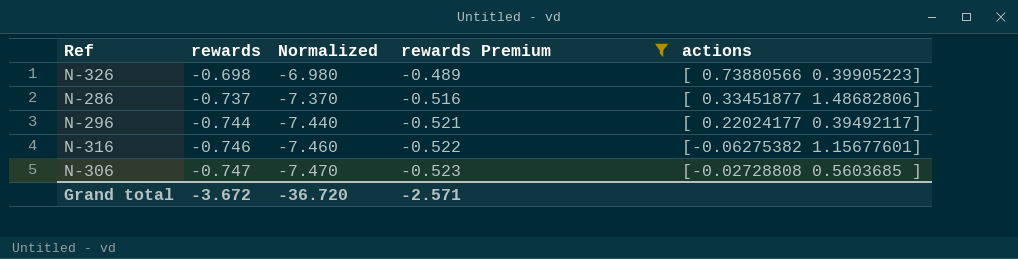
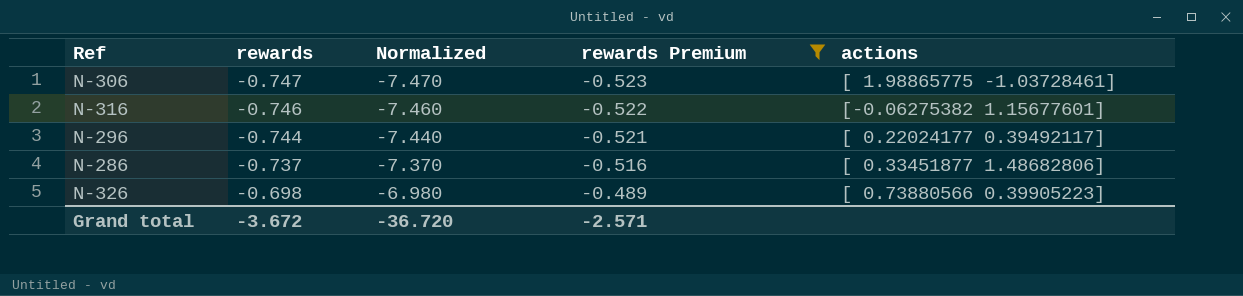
row order: rewards descending -> rewards ascending
N-306 | actions: [-0.02728808 0.5603685 ] -> [ 1.98865775 -1.03728461]

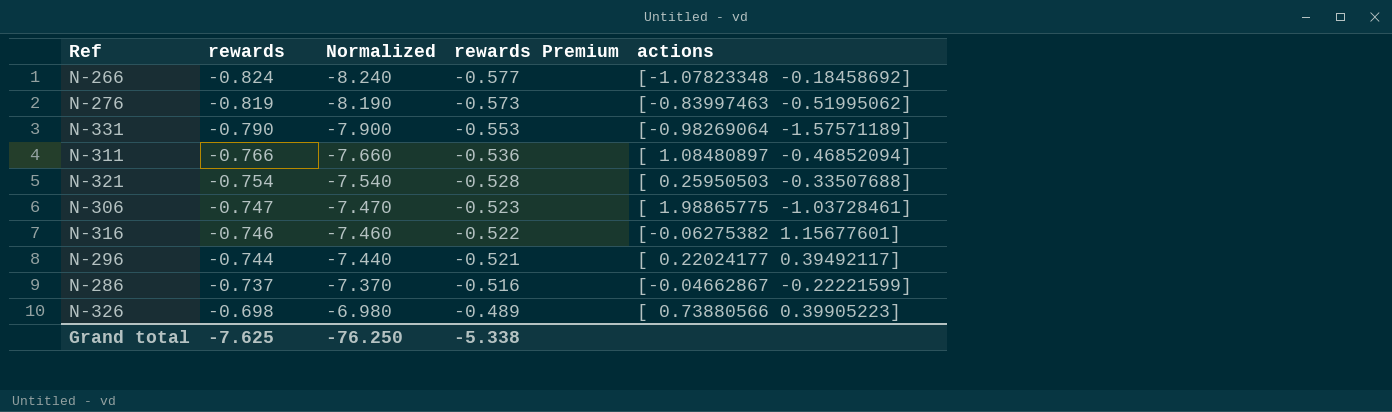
filter: rewards Premium >= -0.523 -> none
N-286 | actions: [ 0.33451877 1.48682806] -> [-0.04662867 -0.22221599]
Grand total | rewards: -3.672 -> -7.625
Grand total | Normalized: -36.720 -> -76.250
Grand total | rewards Premium: -2.571 -> -5.338

